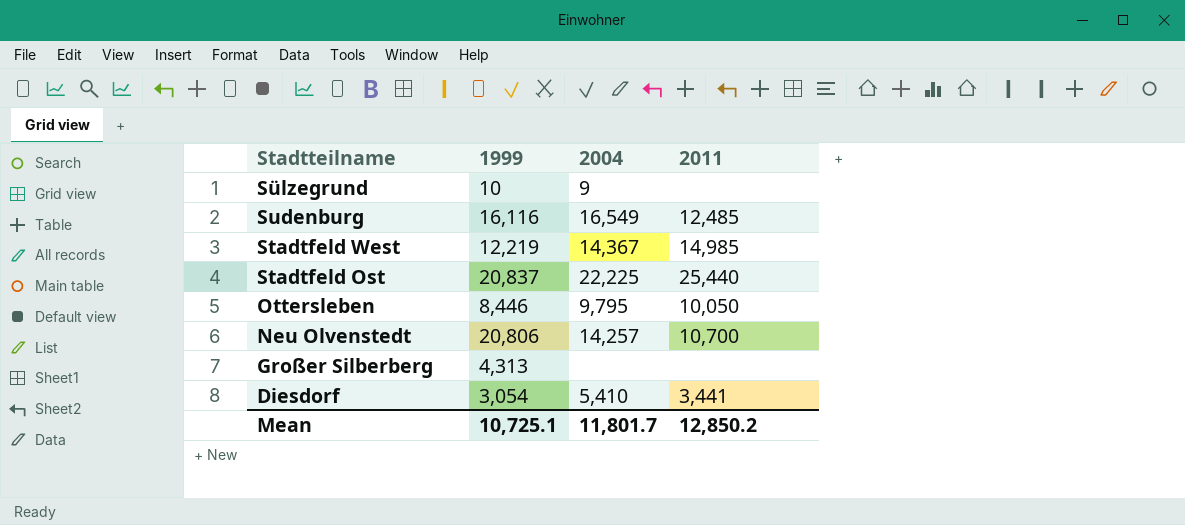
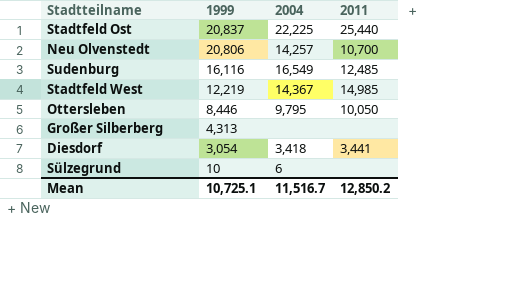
row order: Stadtteilname descending -> 1999 descending
Diesdorf | 2004: 5,410 -> 3,418
Sülzegrund | 2004: 9 -> 6
Mean | 2004: 11,801.7 -> 11,516.7

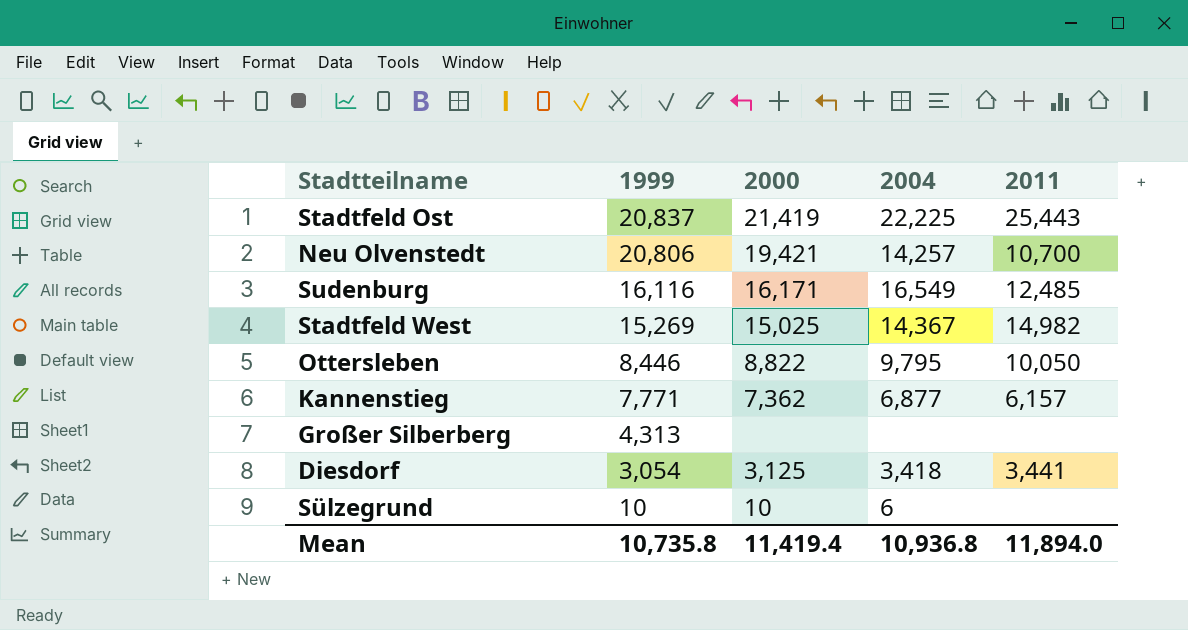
column 2000 | position: none -> 3
Stadtfeld Ost | 2011: 25,440 -> 25,443
Stadtfeld West | 1999: 12,219 -> 15,269
Stadtfeld West | 2011: 14,985 -> 14,982
row Kannenstieg: none -> 7,771 | 7,362 | 6,877 | 6,157
Mean | 1999: 10,725.1 -> 10,735.8
Mean | 2004: 11,516.7 -> 10,936.8
Mean | 2011: 12,850.2 -> 11,894.0

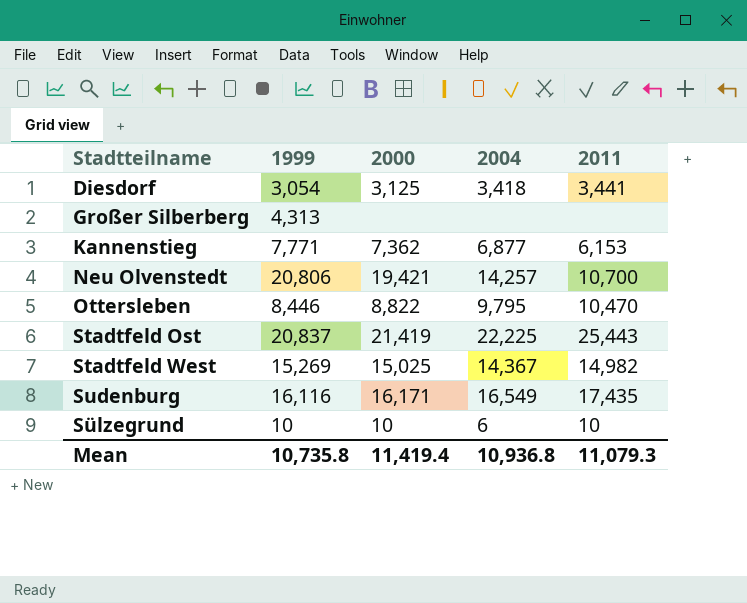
row order: 1999 descending -> Stadtteilname ascending
Kannenstieg | 2011: 6,157 -> 6,153
Ottersleben | 2011: 10,050 -> 10,470
Sudenburg | 2011: 12,485 -> 17,435
Sülzegrund | 2011: none -> 10
Mean | 2011: 11,894.0 -> 11,079.3

